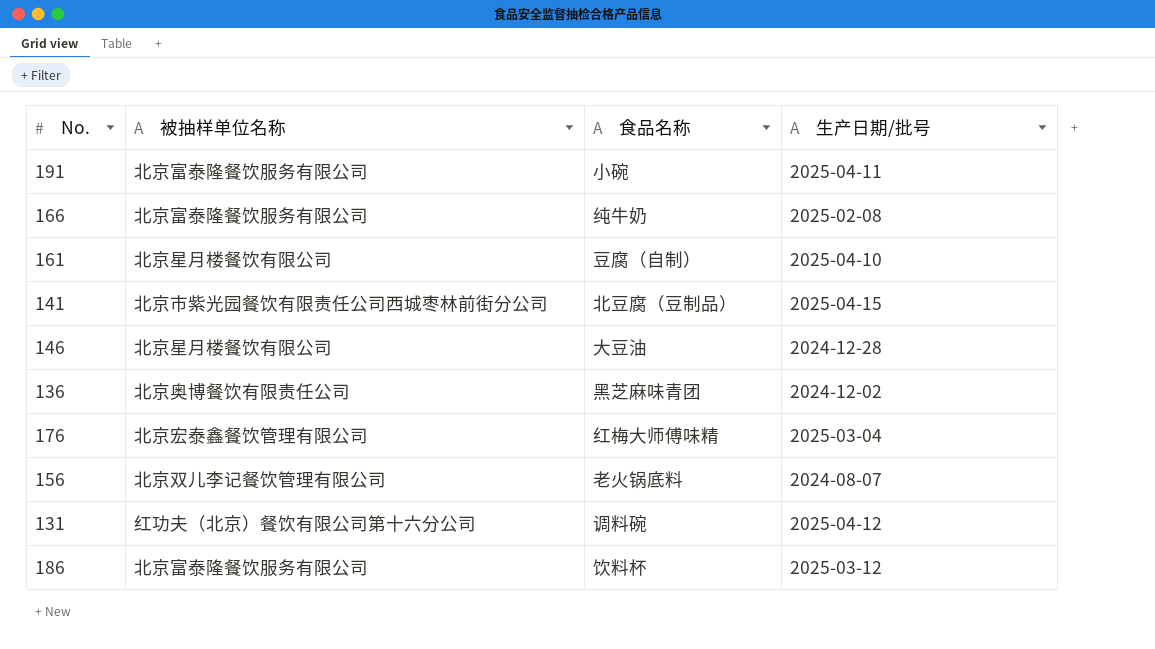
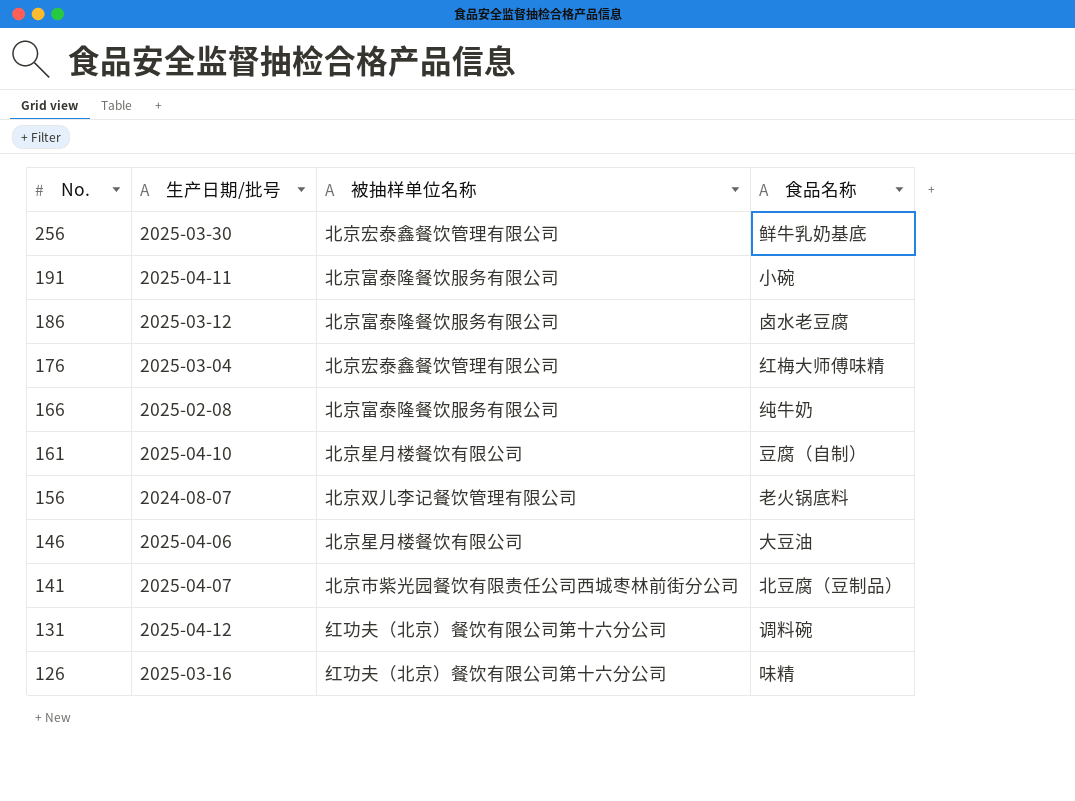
row order: none -> No. descending
column 生产日期/批号 | position: 4 -> 2
row 136: 北京奥博餐饮有限责任公司 | 黑芝麻味青团 | 2024-12-02 -> none
row 256: none -> 2025-03-30 | 北京宏泰鑫餐饮管理有限公司 | 鲜牛乳奶基底
186 | 食品名称: 饮料杯 -> 卤水老豆腐
146 | 生产日期/批号: 2024-12-28 -> 2025-04-06
141 | 生产日期/批号: 2025-04-15 -> 2025-04-07
row 126: none -> 2025-03-16 | 红功夫（北京）餐饮有限公司第十六分公司 | 味精

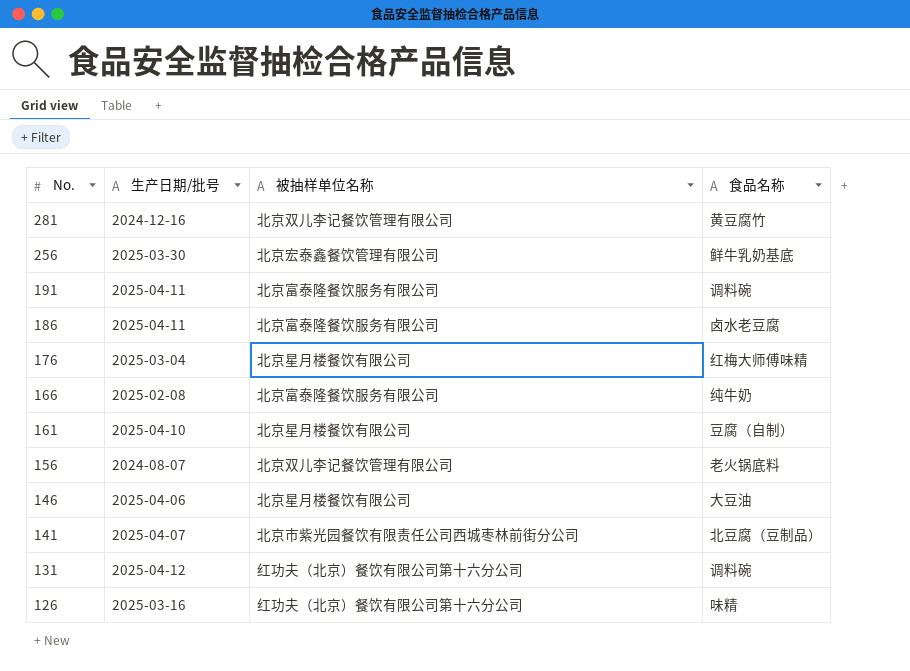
row 281: none -> 2024-12-16 | 北京双儿李记餐饮管理有限公司 | 黄豆腐竹
191 | 食品名称: 小碗 -> 调料碗
186 | 生产日期/批号: 2025-03-12 -> 2025-04-11
176 | 被抽样单位名称: 北京宏泰鑫餐饮管理有限公司 -> 北京星月楼餐饮有限公司

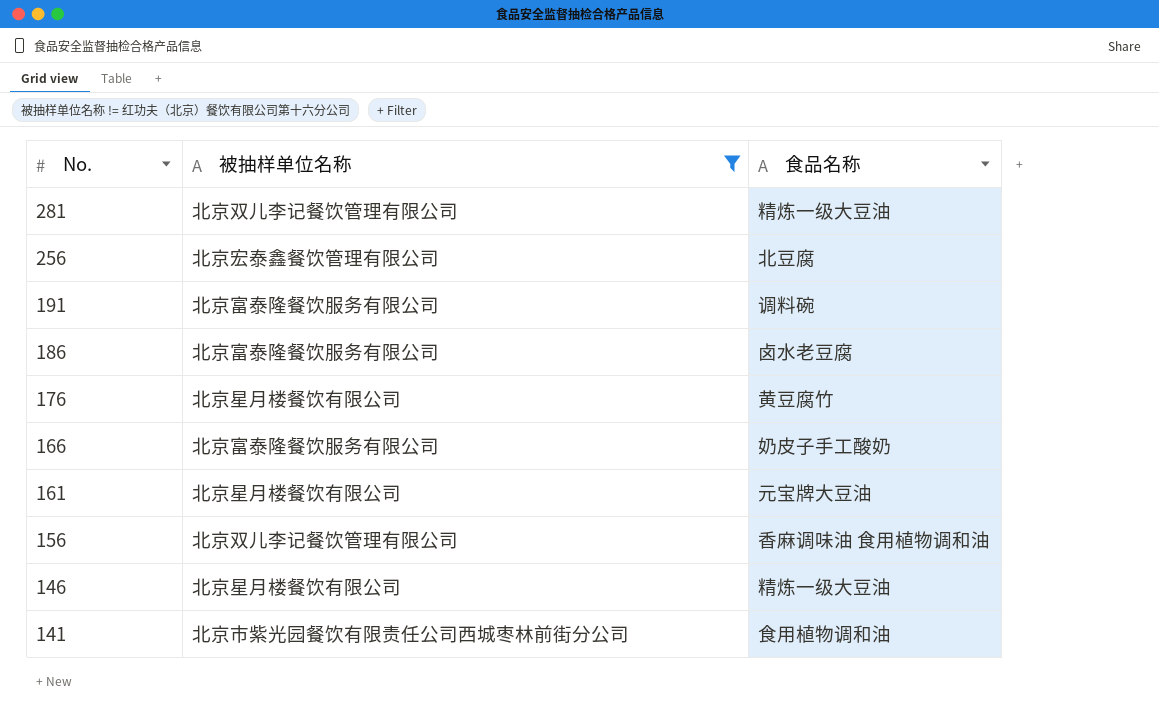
filter: none -> 被抽样单位名称 != 红功夫（北京）餐饮有限公司第十六分公司
column 生产日期/批号 | position: 2 -> none
281 | 食品名称: 黄豆腐竹 -> 精炼一级大豆油
256 | 食品名称: 鲜牛乳奶基底 -> 北豆腐
176 | 食品名称: 红梅大师傅味精 -> 黄豆腐竹
166 | 食品名称: 纯牛奶 -> 奶皮子手工酸奶
161 | 食品名称: 豆腐（自制） -> 元宝牌大豆油
156 | 食品名称: 老火锅底料 -> 香麻调味油 食用植物调和油
146 | 食品名称: 大豆油 -> 精炼一级大豆油
141 | 食品名称: 北豆腐（豆制品） -> 食用植物调和油

